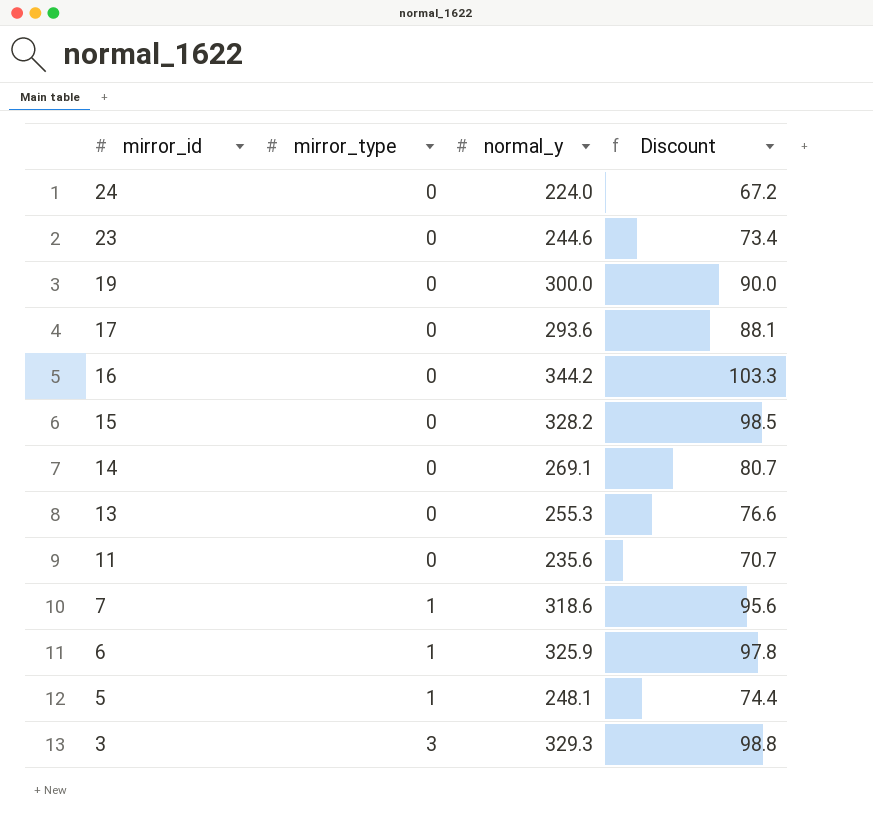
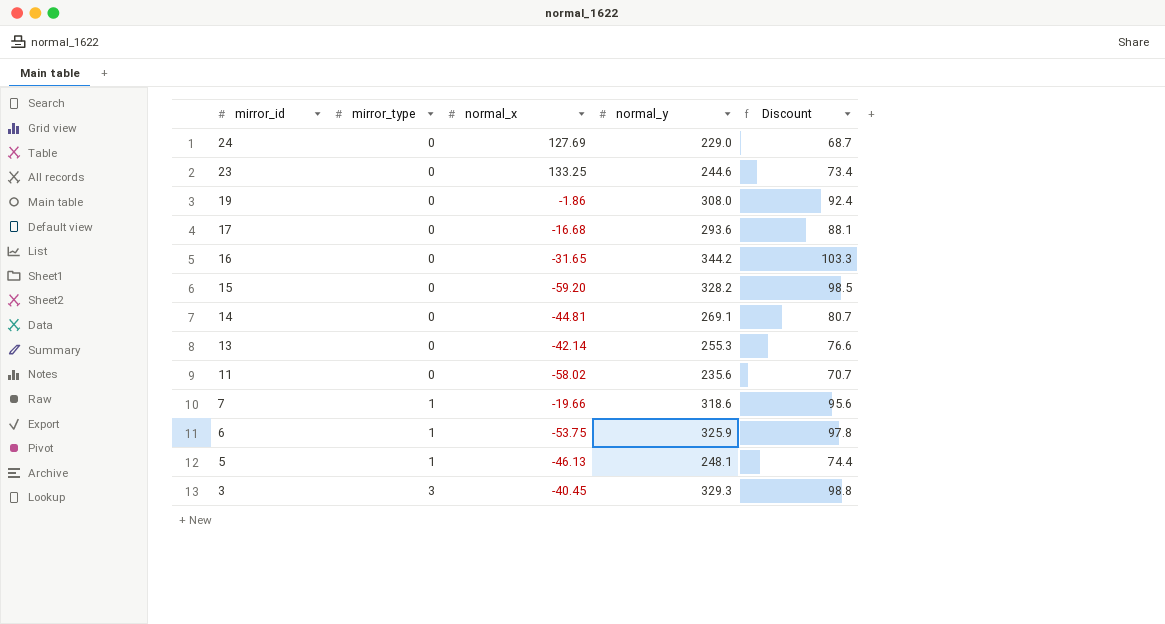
column normal_x | position: none -> 3
24 | normal_y: 224.0 -> 229.0
24 | Discount: 67.2 -> 68.7
19 | normal_y: 300.0 -> 308.0
19 | Discount: 90.0 -> 92.4

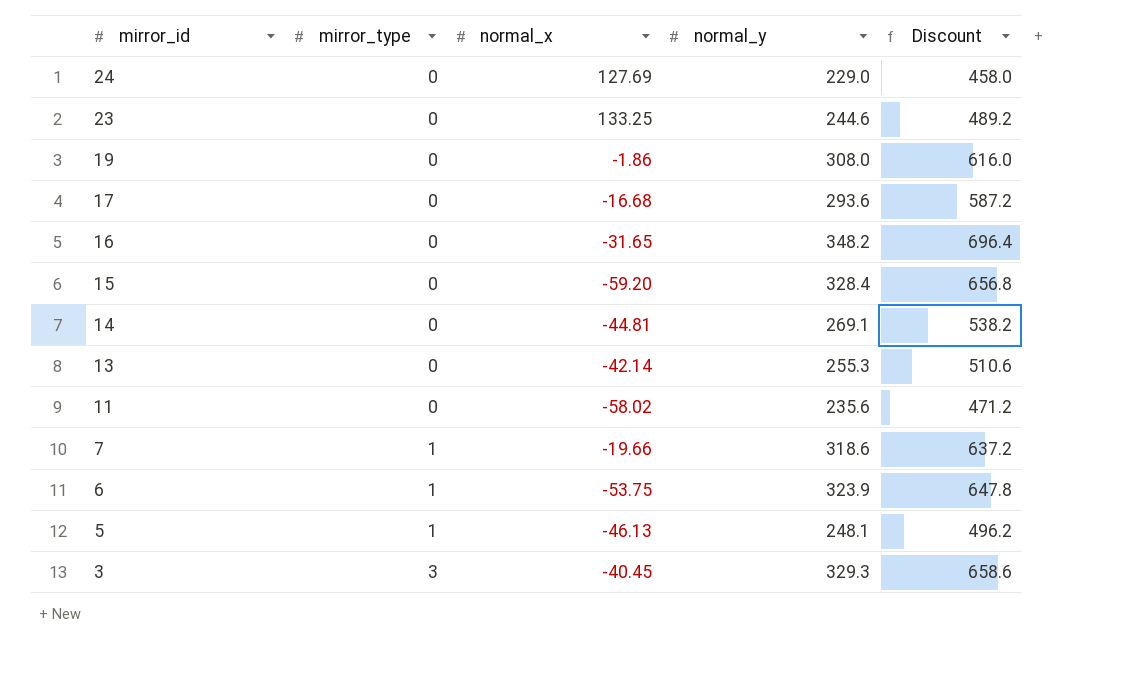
column Discount | formula: [normal_y] * 0.3 -> [normal_y] * 2
16 | normal_y: 344.2 -> 348.2
15 | normal_y: 328.2 -> 328.4
6 | normal_y: 325.9 -> 323.9

